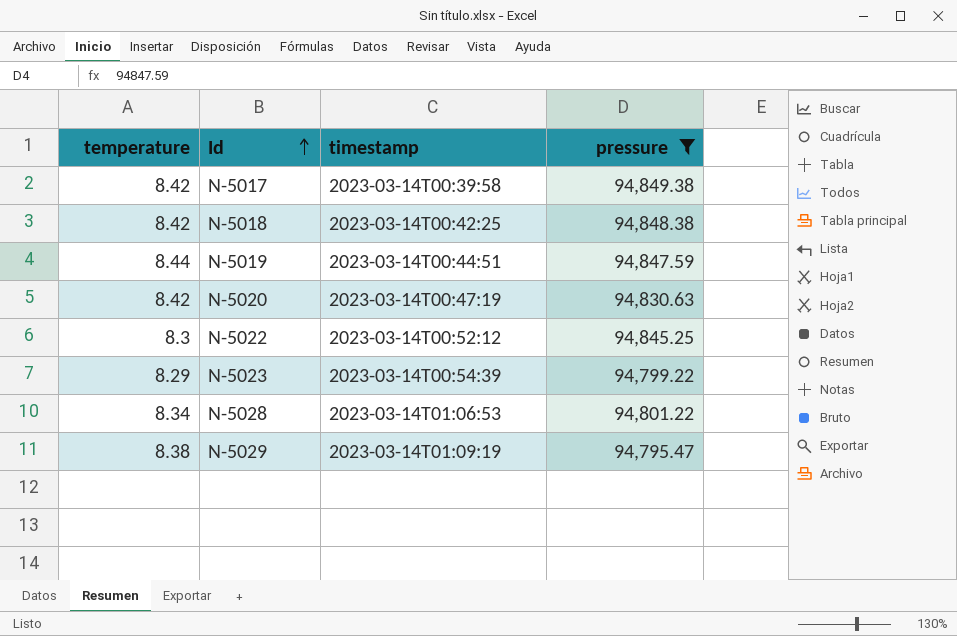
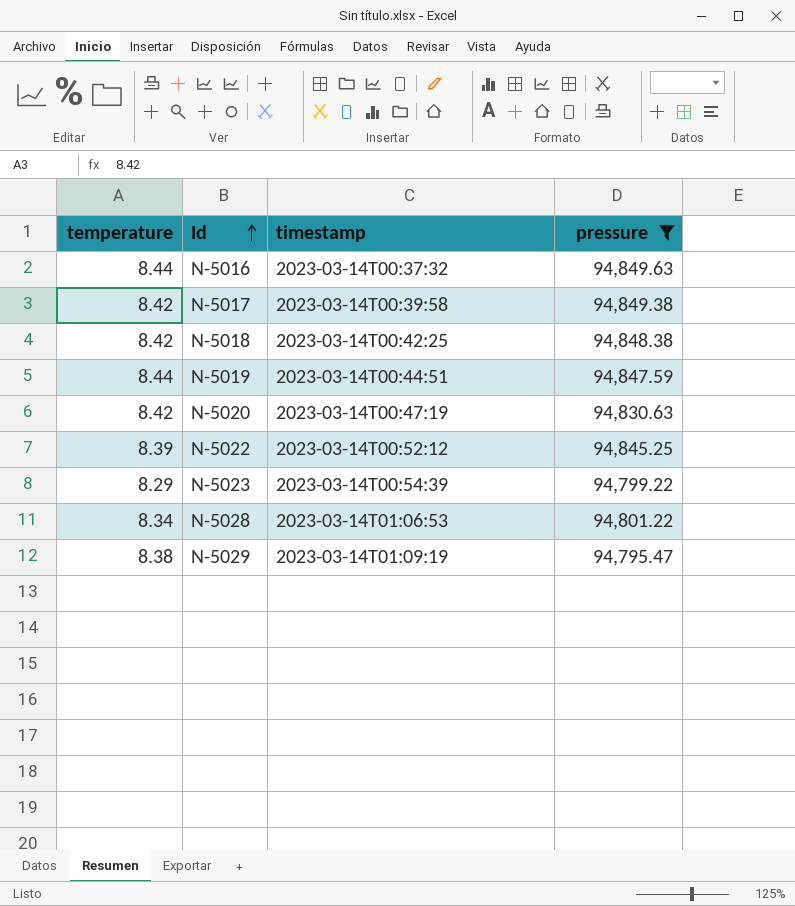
row N-5016: none -> 8.44 | 2023-03-14T00:37:32 | 94,849.63
N-5022 | temperature: 8.3 -> 8.39

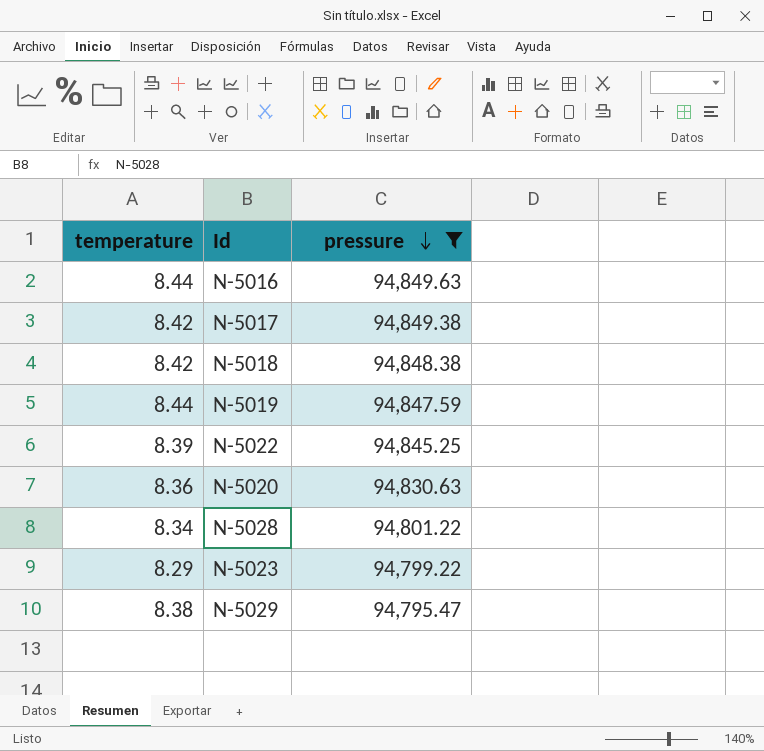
row order: Id ascending -> pressure descending
column timestamp | position: 3 -> none
N-5020 | temperature: 8.42 -> 8.36

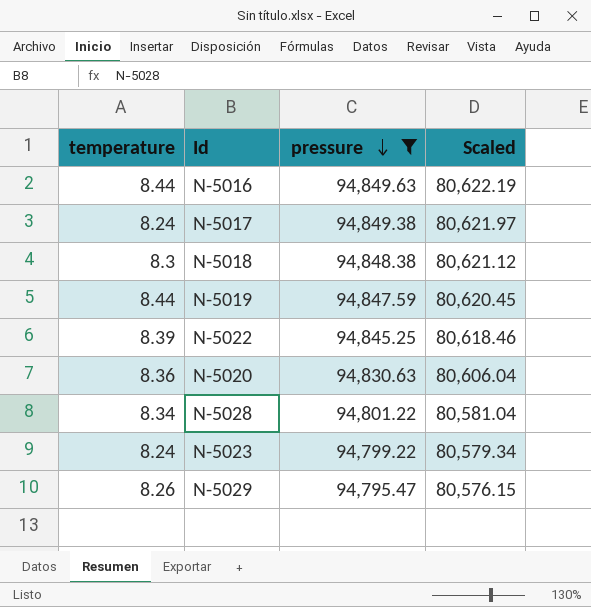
column Scaled | formula: none -> [pressure] * 0.85
N-5017 | temperature: 8.42 -> 8.24
N-5018 | temperature: 8.42 -> 8.3
N-5023 | temperature: 8.29 -> 8.24
N-5029 | temperature: 8.38 -> 8.26

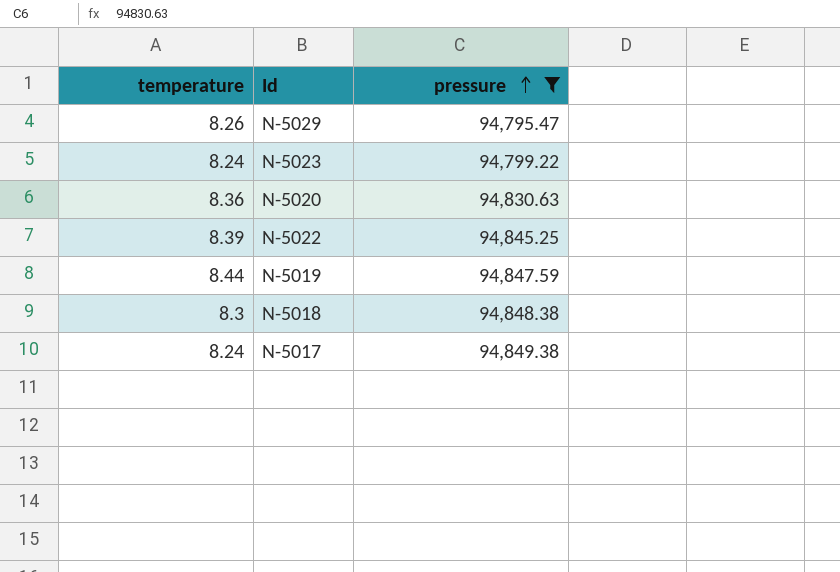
row order: pressure descending -> pressure ascending
column Scaled | formula: [pressure] * 0.85 -> none
row N-5016: 8.44 | 94,849.63 | 80,622.19 -> none
row N-5028: 8.34 | 94,801.22 | 80,581.04 -> none

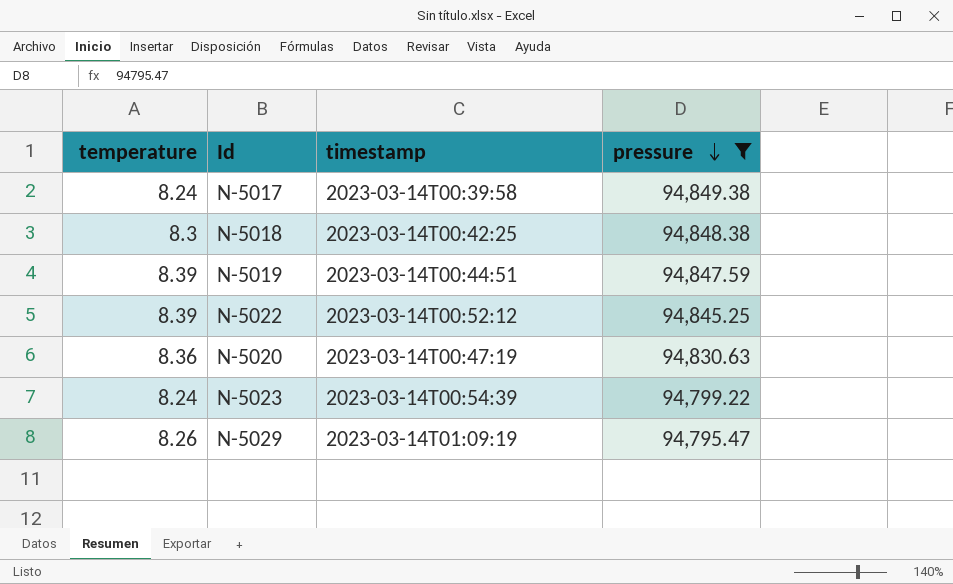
row order: pressure ascending -> pressure descending
column timestamp | position: none -> 3
N-5019 | temperature: 8.44 -> 8.39

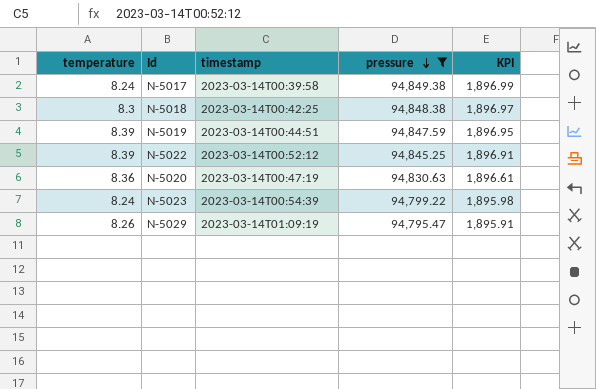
column KPI | formula: none -> [pressure] * 0.02

